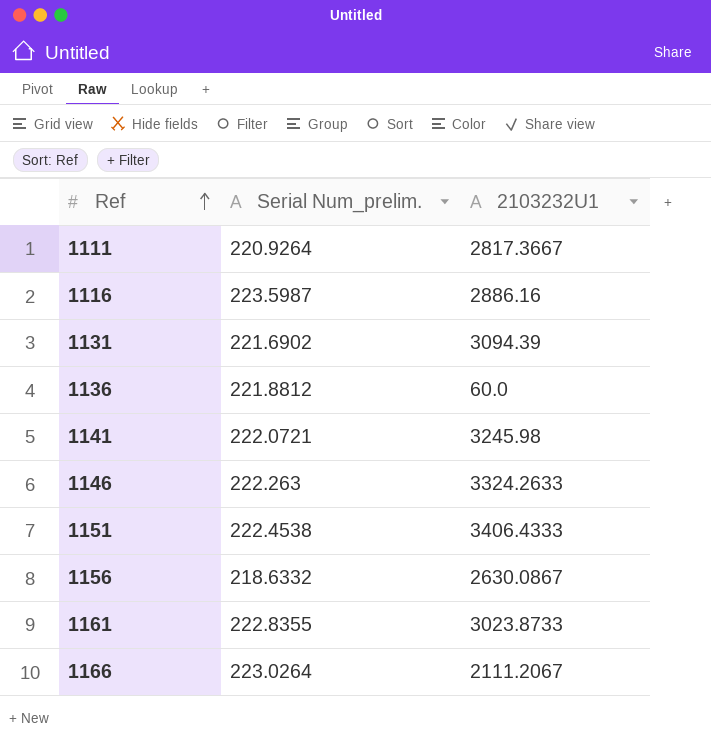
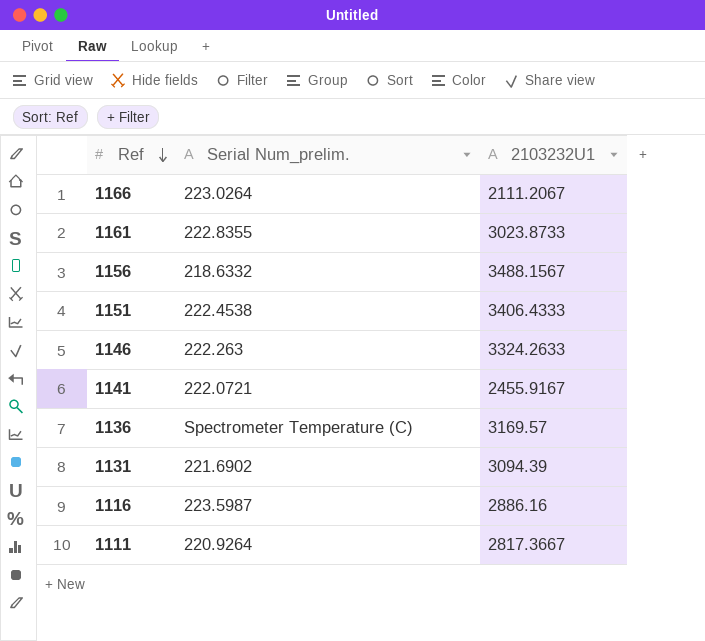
row order: Ref ascending -> Ref descending
1156 | 2103232U1: 2630.0867 -> 3488.1567
1141 | 2103232U1: 3245.98 -> 2455.9167
1136 | Serial Num_prelim.: 221.8812 -> Spectrometer Temperature (C)
1136 | 2103232U1: 60.0 -> 3169.57

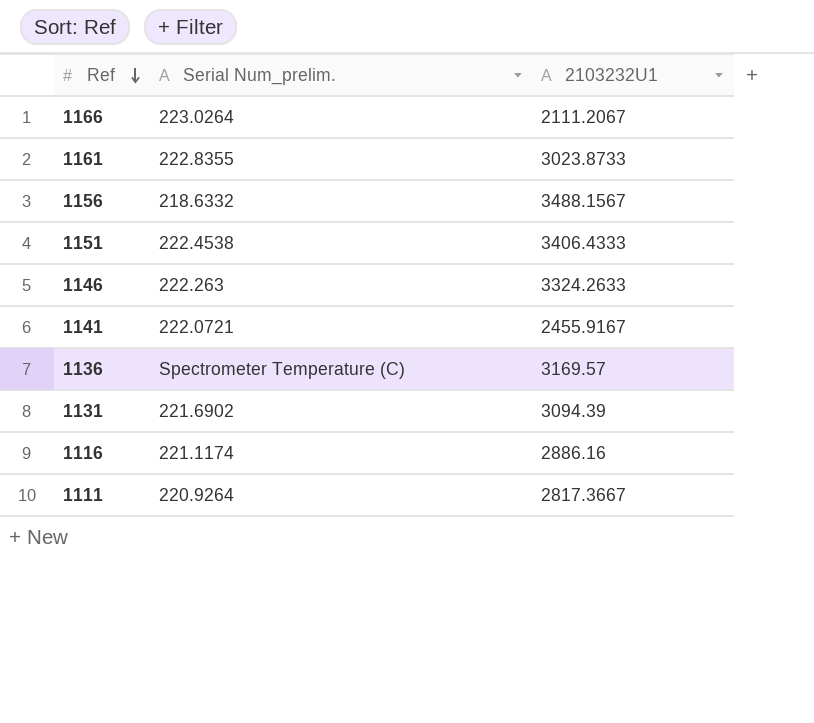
1116 | Serial Num_prelim.: 223.5987 -> 221.1174

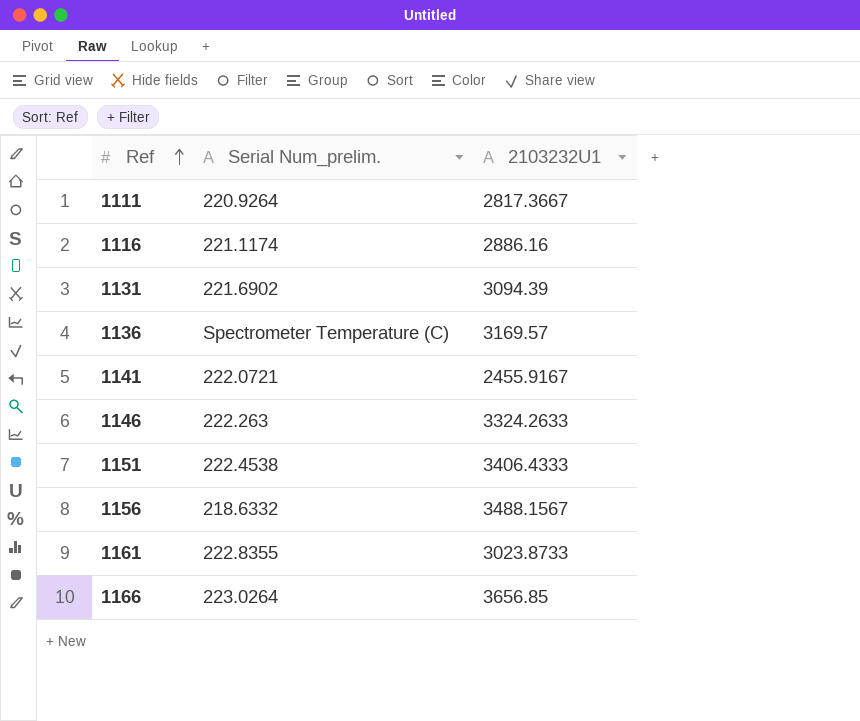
row order: Ref descending -> Ref ascending
1166 | 2103232U1: 2111.2067 -> 3656.85

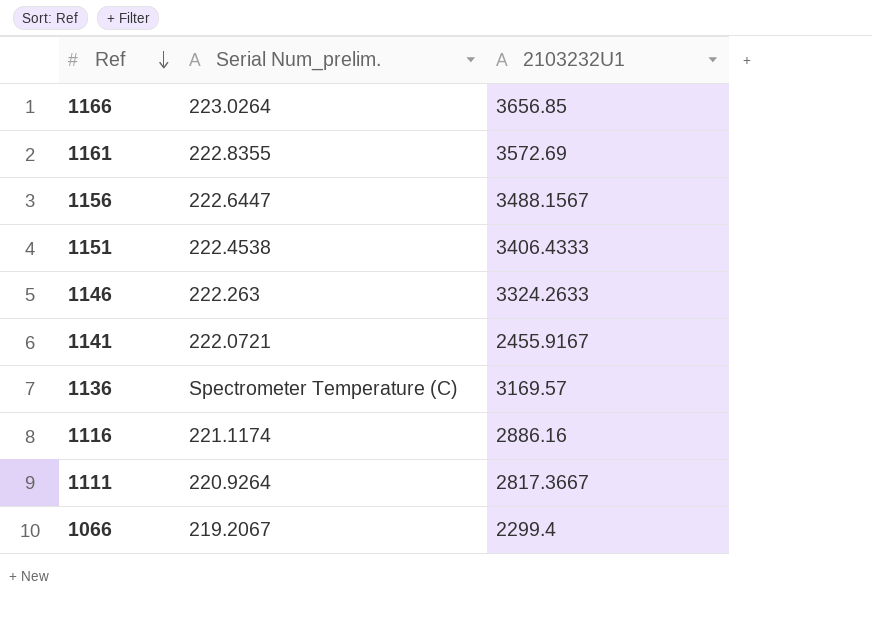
row order: Ref ascending -> Ref descending
row 1131: 221.6902 | 3094.39 -> none
1161 | 2103232U1: 3023.8733 -> 3572.69
1156 | Serial Num_prelim.: 218.6332 -> 222.6447
row 1066: none -> 219.2067 | 2299.4

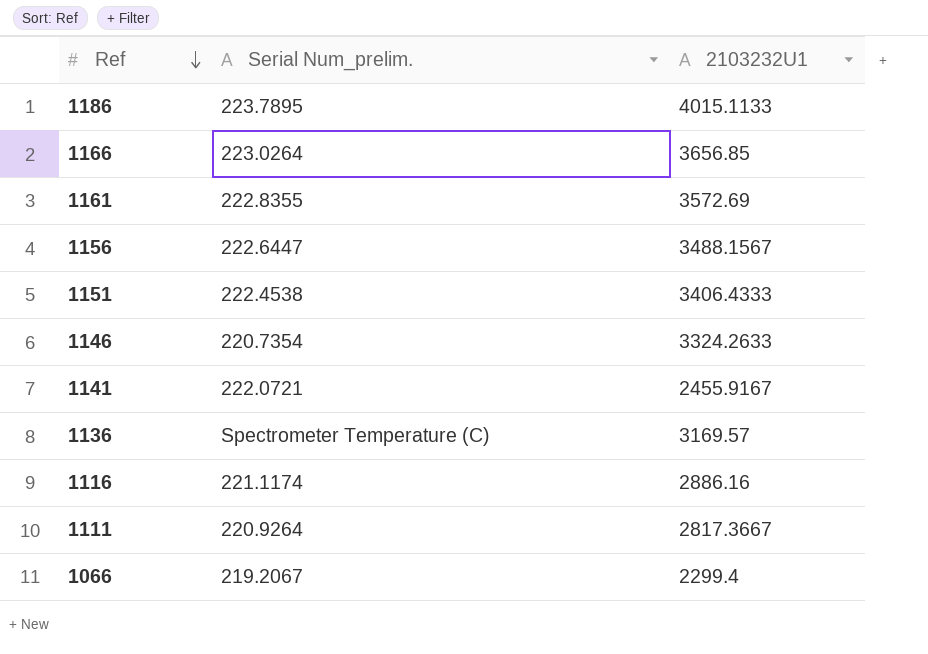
row 1186: none -> 223.7895 | 4015.1133
1146 | Serial Num_prelim.: 222.263 -> 220.7354

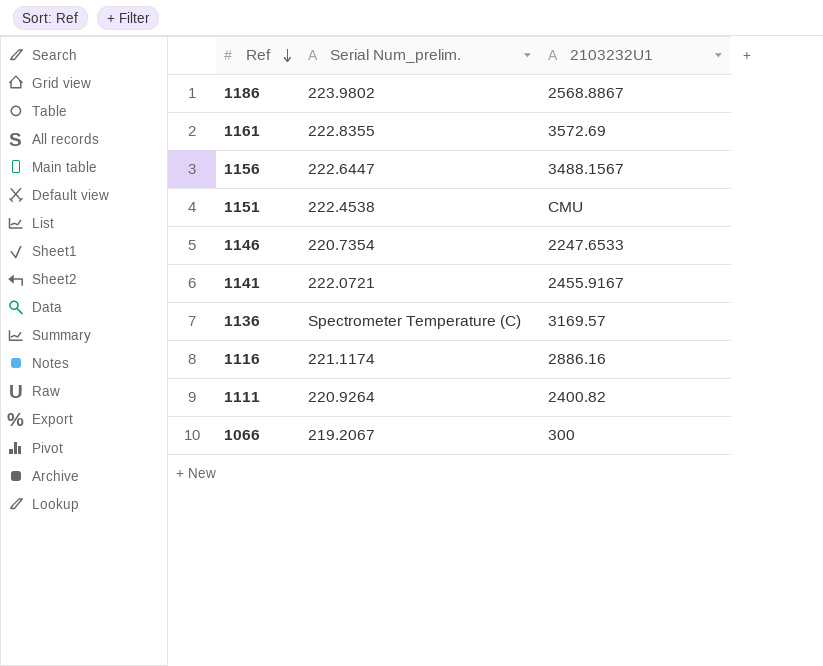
row 1166: 223.0264 | 3656.85 -> none
1186 | Serial Num_prelim.: 223.7895 -> 223.9802
1186 | 2103232U1: 4015.1133 -> 2568.8867
1151 | 2103232U1: 3406.4333 -> CMU
1146 | 2103232U1: 3324.2633 -> 2247.6533
1111 | 2103232U1: 2817.3667 -> 2400.82
1066 | 2103232U1: 2299.4 -> 300

